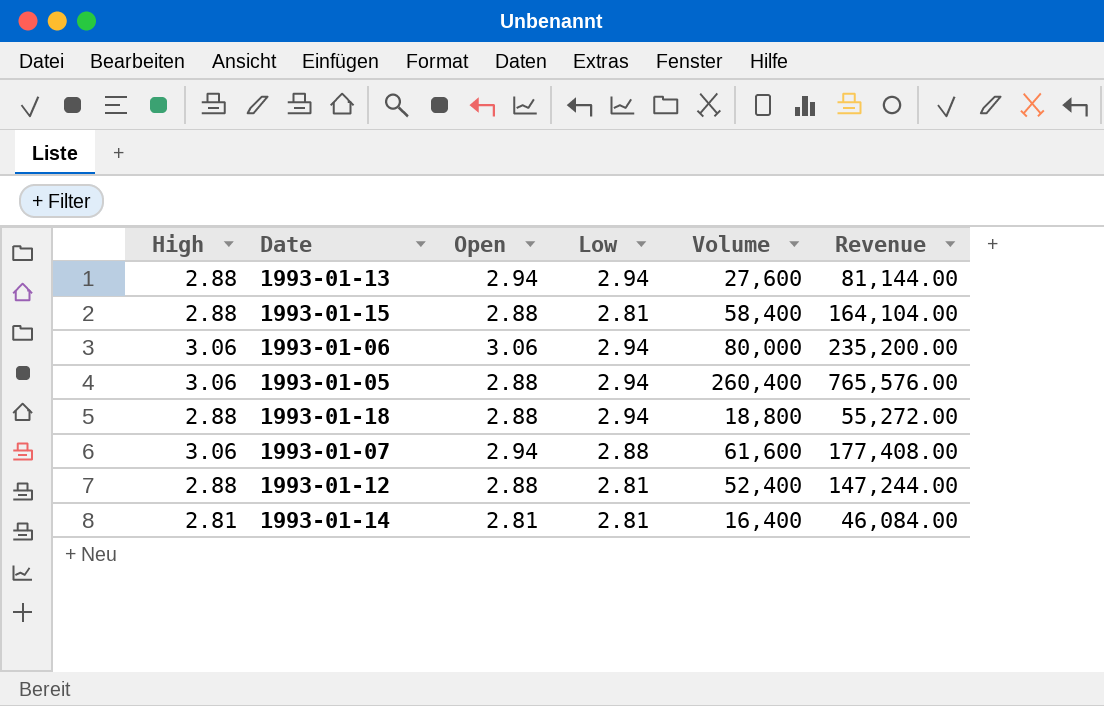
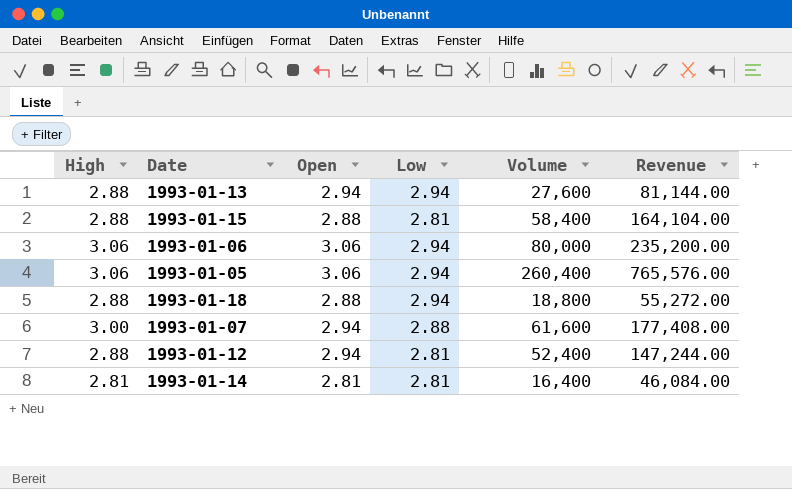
1993-01-05 | Open: 2.88 -> 3.06
1993-01-07 | High: 3.06 -> 3.00
1993-01-12 | Open: 2.88 -> 2.94

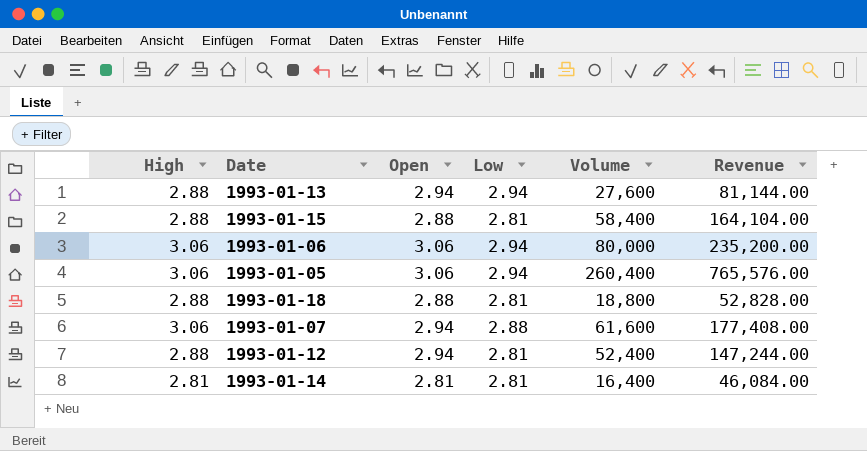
1993-01-18 | Low: 2.94 -> 2.81
1993-01-18 | Revenue: 55,272.00 -> 52,828.00
1993-01-07 | High: 3.00 -> 3.06

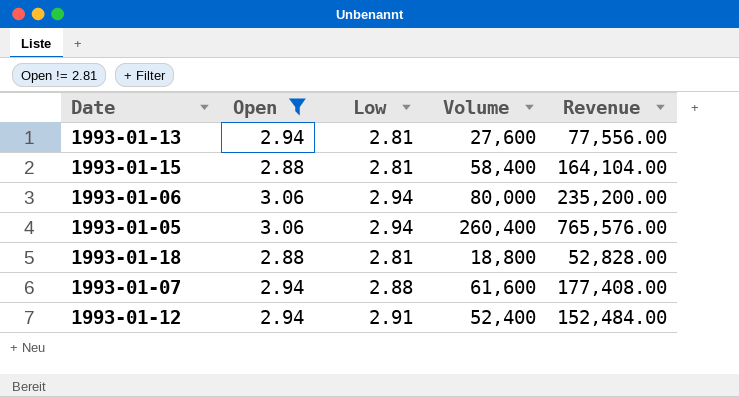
filter: none -> Open != 2.81
column High | position: 1 -> none
1993-01-13 | Low: 2.94 -> 2.81
1993-01-13 | Revenue: 81,144.00 -> 77,556.00
1993-01-12 | Low: 2.81 -> 2.91
1993-01-12 | Revenue: 147,244.00 -> 152,484.00

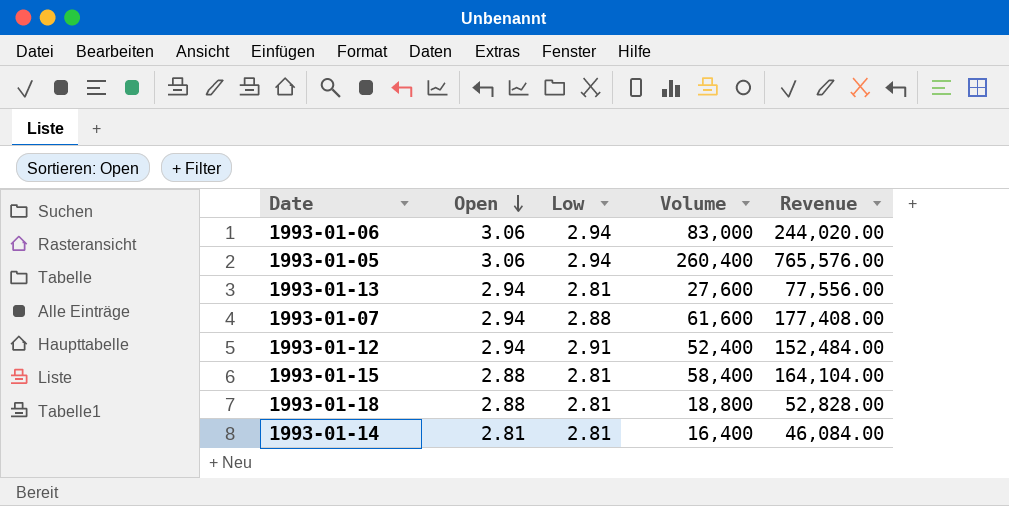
filter: Open != 2.81 -> none
row order: none -> Open descending
1993-01-06 | Volume: 80,000 -> 83,000
1993-01-06 | Revenue: 235,200.00 -> 244,020.00

